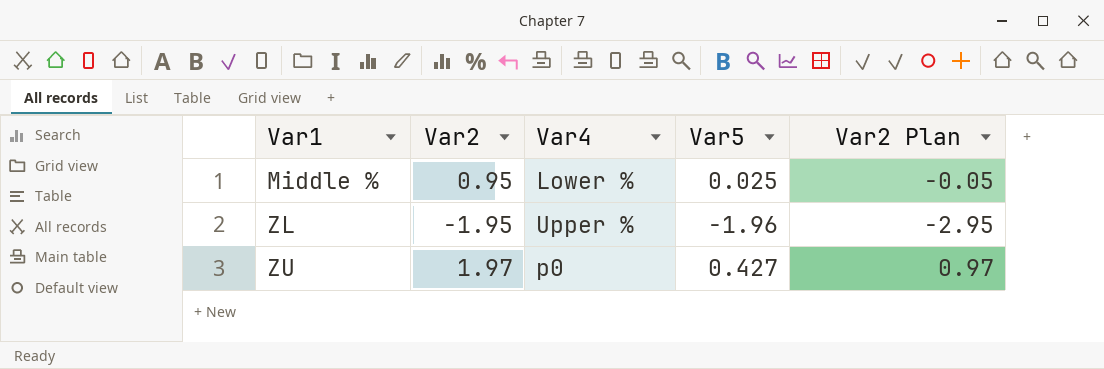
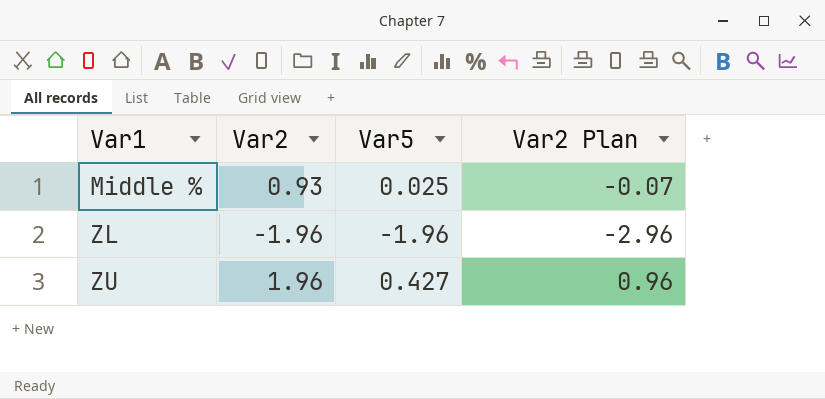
column Var4 | position: 3 -> none
Middle % | Var2: 0.95 -> 0.93
Middle % | Var2 Plan: -0.05 -> -0.07
ZL | Var2: -1.95 -> -1.96
ZL | Var2 Plan: -2.95 -> -2.96
ZU | Var2: 1.97 -> 1.96
ZU | Var2 Plan: 0.97 -> 0.96

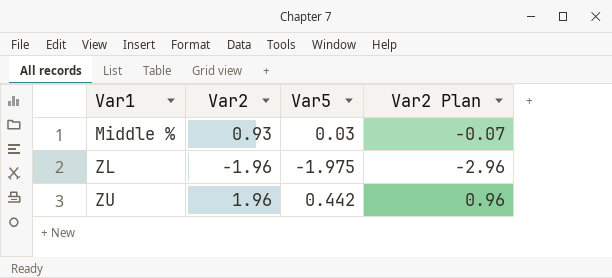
Middle % | Var5: 0.025 -> 0.03
ZL | Var5: -1.96 -> -1.975
ZU | Var5: 0.427 -> 0.442

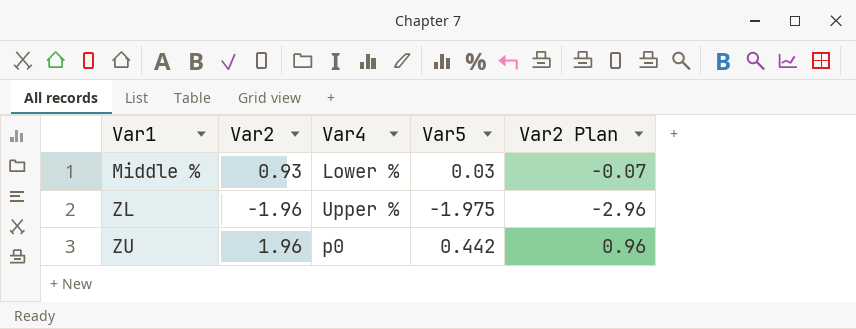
column Var4 | position: none -> 3

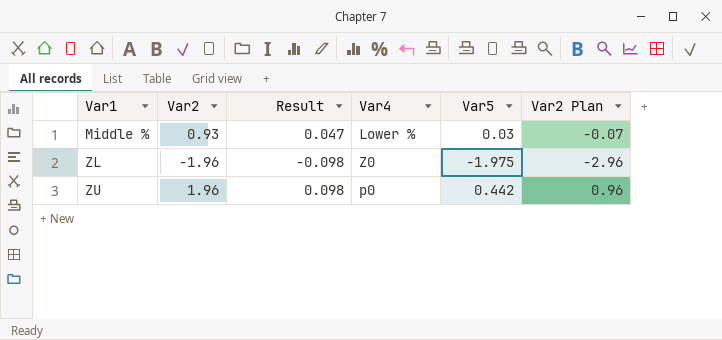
column Result | formula: none -> [Var2] * 0.05
ZL | Var4: Upper % -> Z0

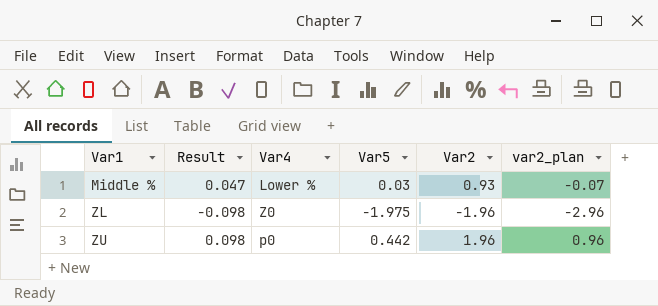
column Var2 | position: 2 -> 5
column name: Var2 Plan -> var2_plan

